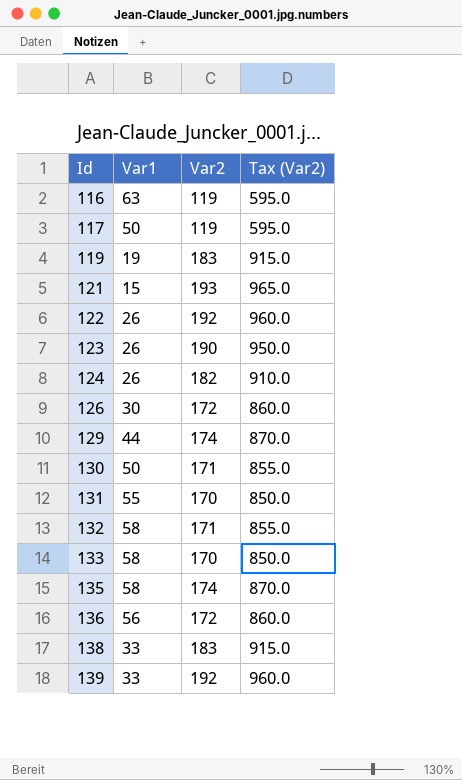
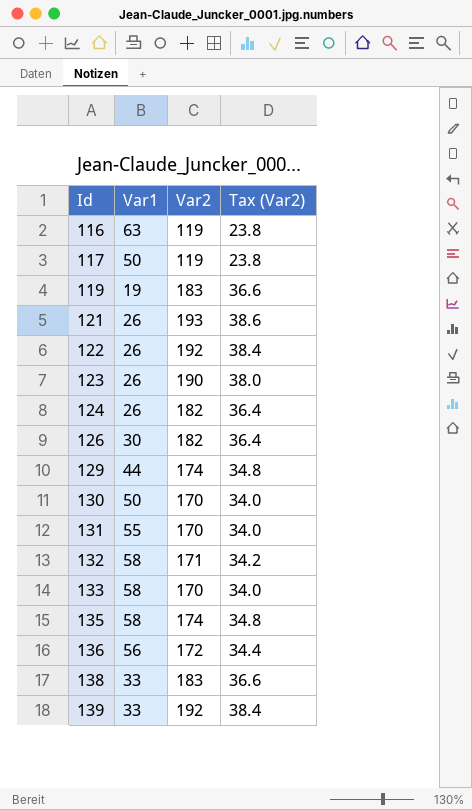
column Tax (Var2) | formula: [Var2] * 5 -> [Var2] * 0.2
121 | Var1: 15 -> 26
126 | Var2: 172 -> 182
130 | Var2: 171 -> 170

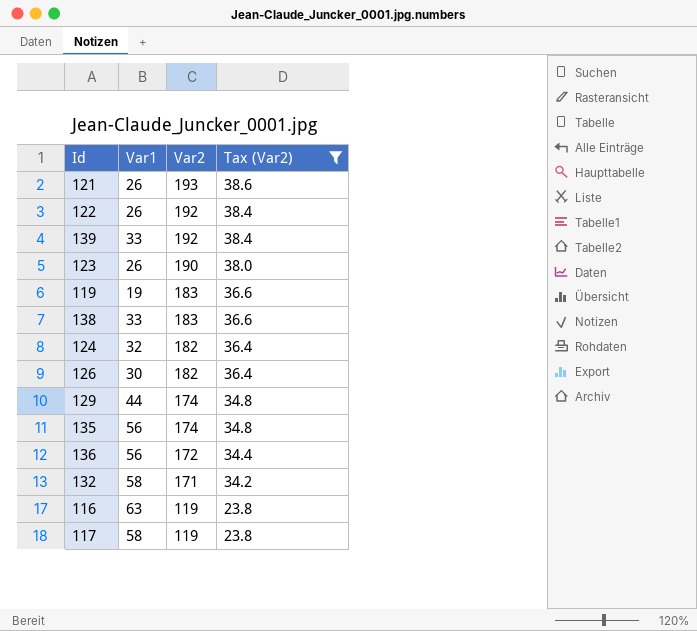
filter: none -> Tax (Var2) != 34.0
row order: Id ascending -> Var2 descending
124 | Var1: 26 -> 32
135 | Var1: 58 -> 56
117 | Var1: 50 -> 58

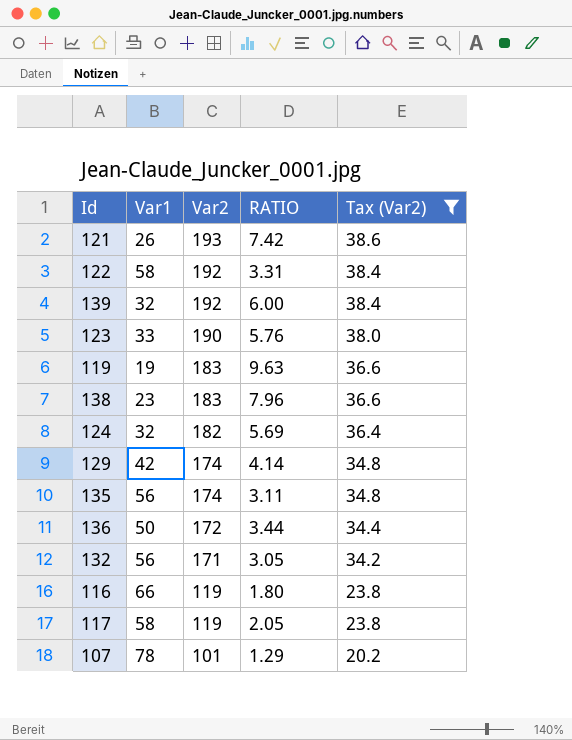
column RATIO | formula: none -> [Var2] / [Var1]
row 126: 30 | 182 | 36.4 -> none
122 | Var1: 26 -> 58
139 | Var1: 33 -> 32
123 | Var1: 26 -> 33
138 | Var1: 33 -> 23
129 | Var1: 44 -> 42
136 | Var1: 56 -> 50
132 | Var1: 58 -> 56
116 | Var1: 63 -> 66
row 107: none -> 78 | 101 | 1.29 | 20.2

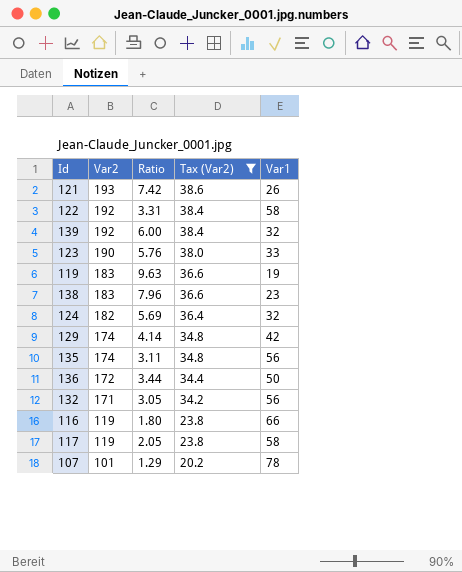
column name: RATIO -> Ratio
column Var1 | position: 2 -> 5

